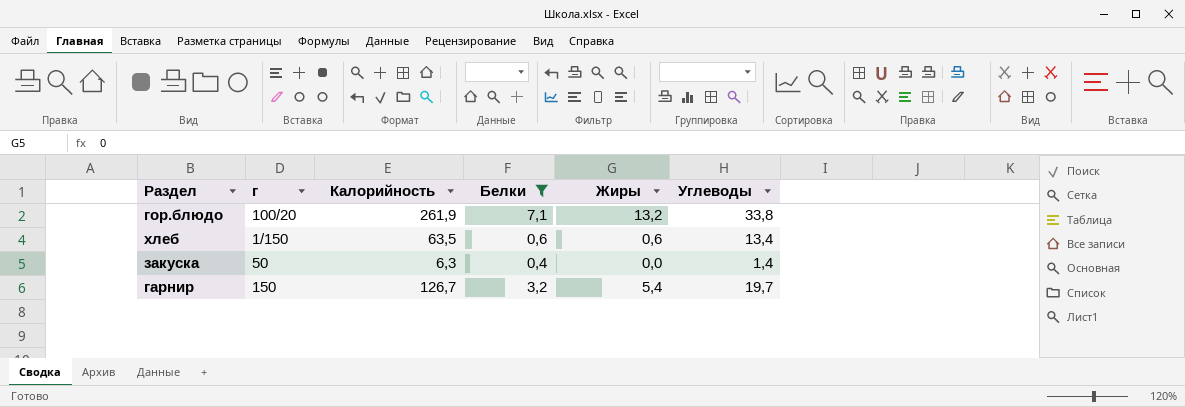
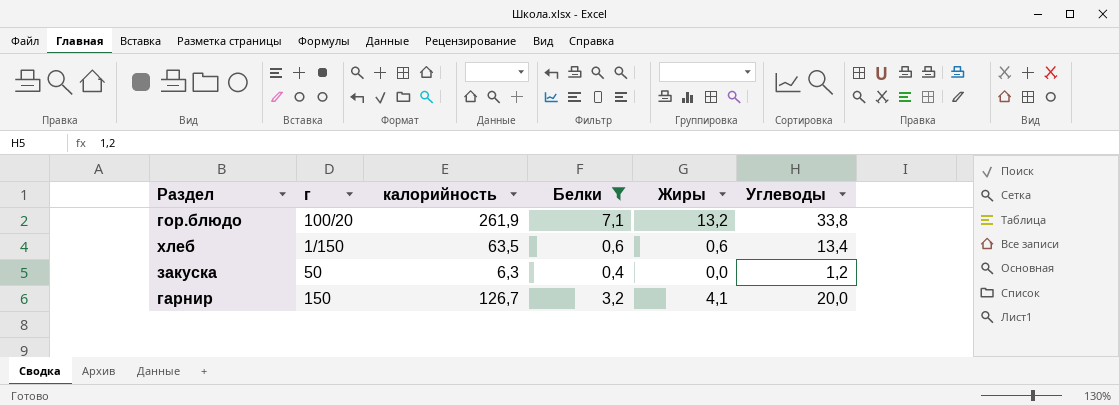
column name: Калорийность -> калорийность
закуска | Углеводы: 1,4 -> 1,2
гарнир | Жиры: 5,4 -> 4,1
гарнир | Углеводы: 19,7 -> 20,0

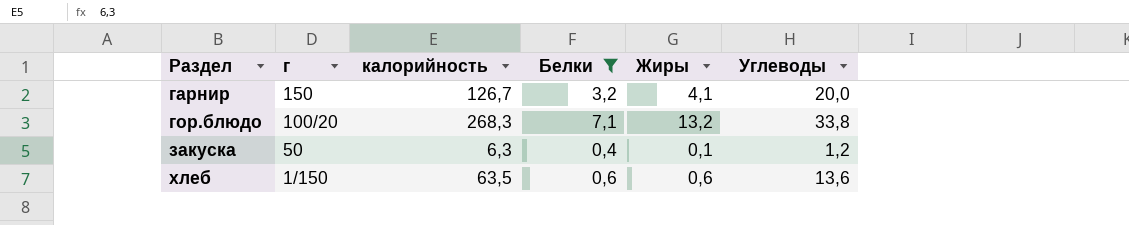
row order: none -> Раздел ascending
гор.блюдо | калорийность: 261,9 -> 268,3
закуска | Жиры: 0,0 -> 0,1
хлеб | Углеводы: 13,4 -> 13,6

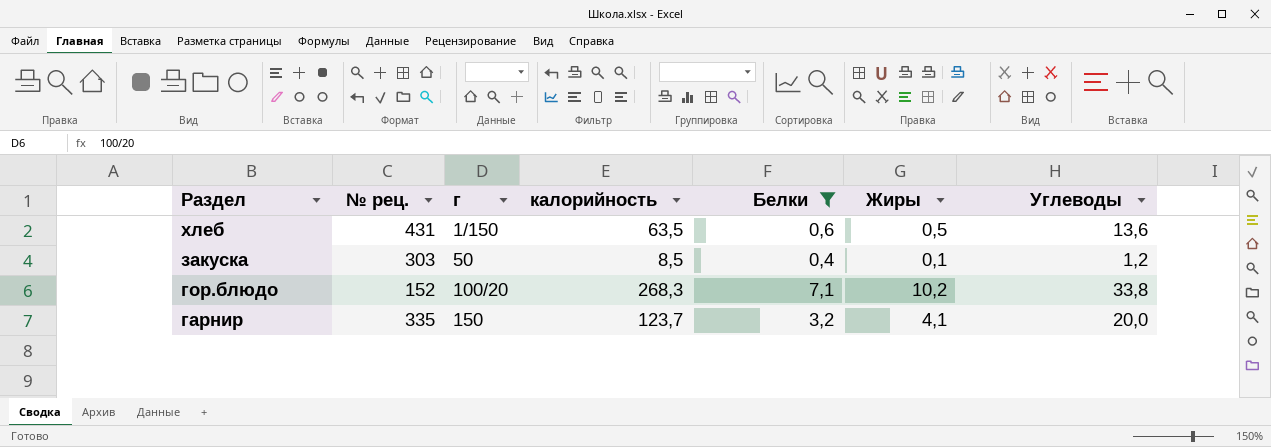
row order: Раздел ascending -> Раздел descending
column № рец. | position: none -> 2
хлеб | Жиры: 0,6 -> 0,5
закуска | калорийность: 6,3 -> 8,5
гор.блюдо | Жиры: 13,2 -> 10,2
гарнир | калорийность: 126,7 -> 123,7

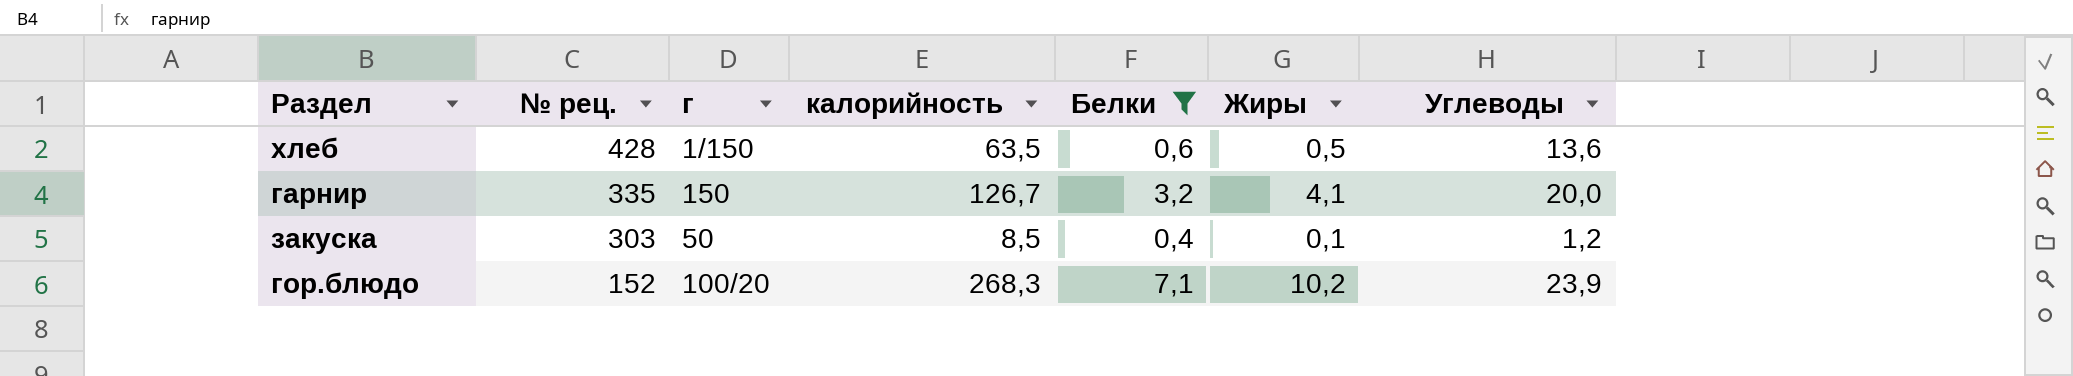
row order: Раздел descending -> № рец. descending
хлеб | № рец.: 431 -> 428
гарнир | калорийность: 123,7 -> 126,7
гор.блюдо | Углеводы: 33,8 -> 23,9

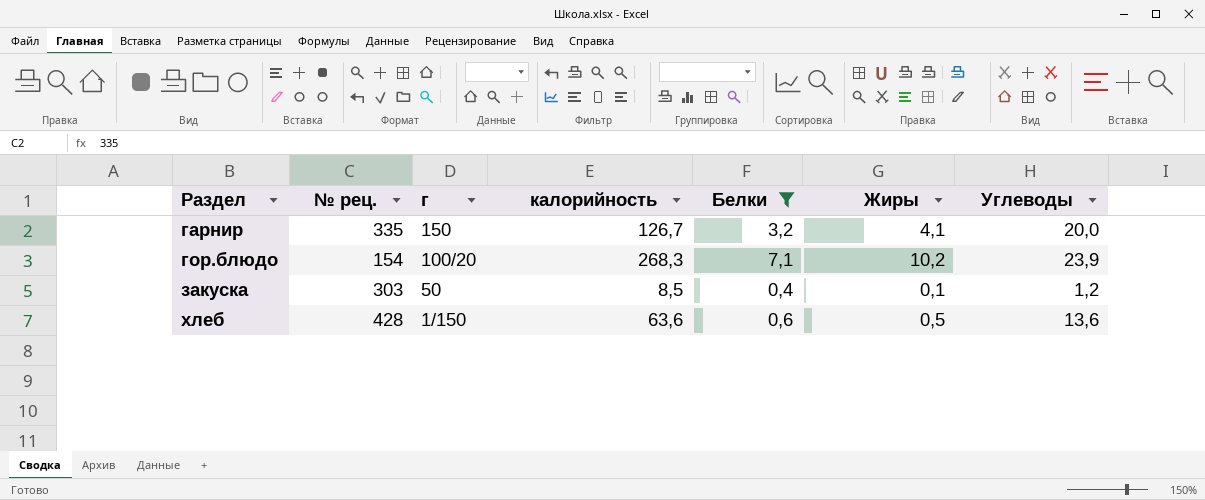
row order: № рец. descending -> Раздел ascending
гор.блюдо | № рец.: 152 -> 154
хлеб | калорийность: 63,5 -> 63,6

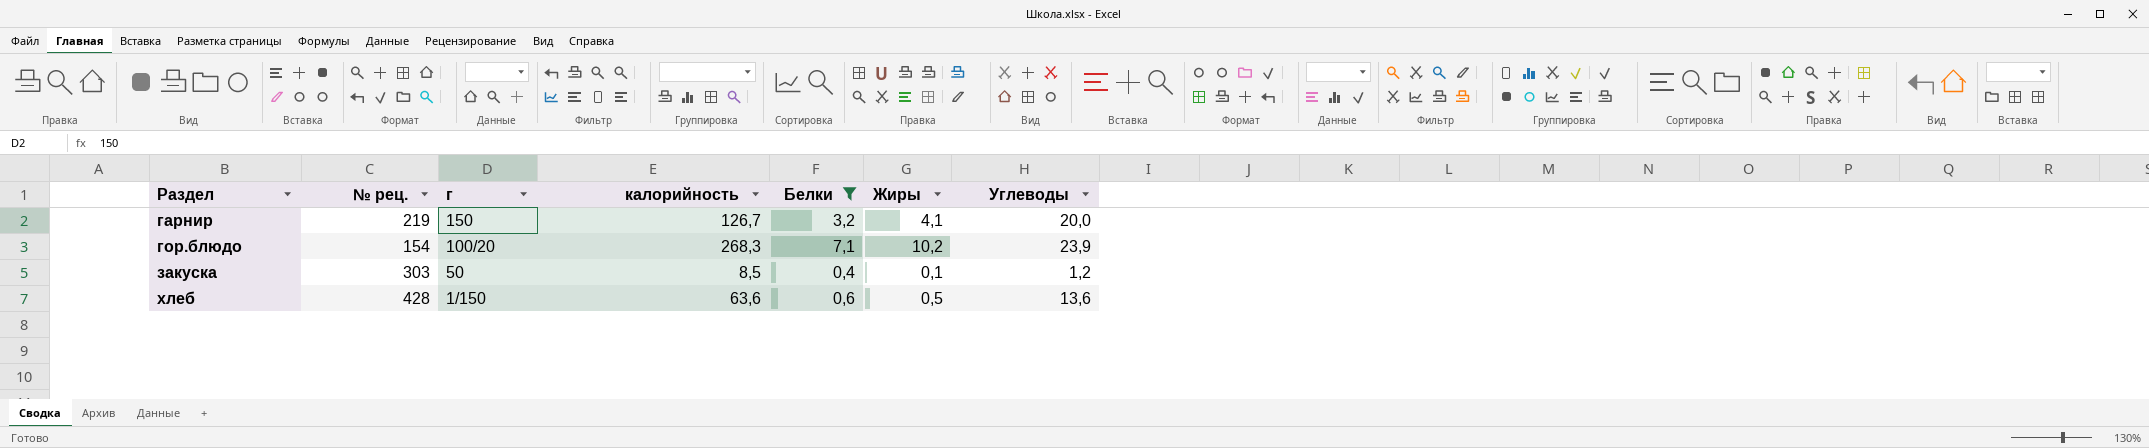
гарнир | № рец.: 335 -> 219

